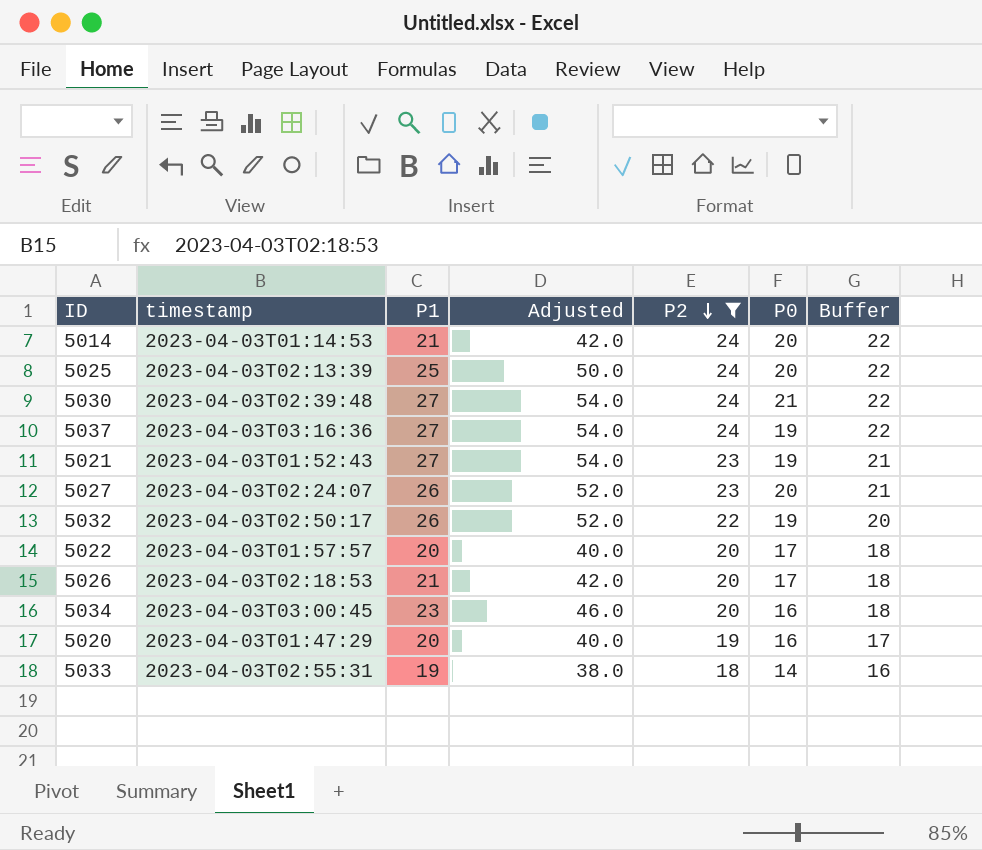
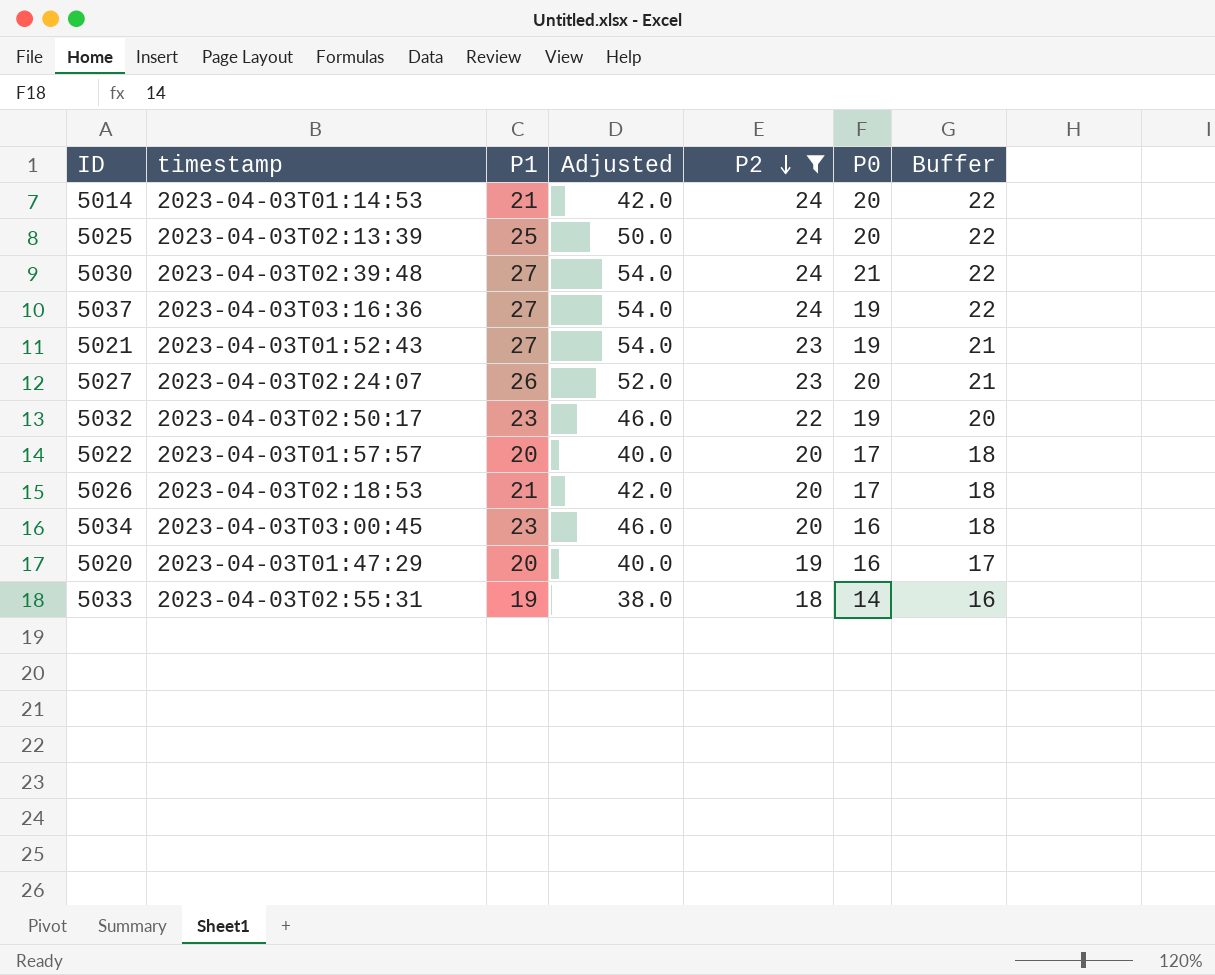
5032 | P1: 26 -> 23
5032 | Adjusted: 52.0 -> 46.0

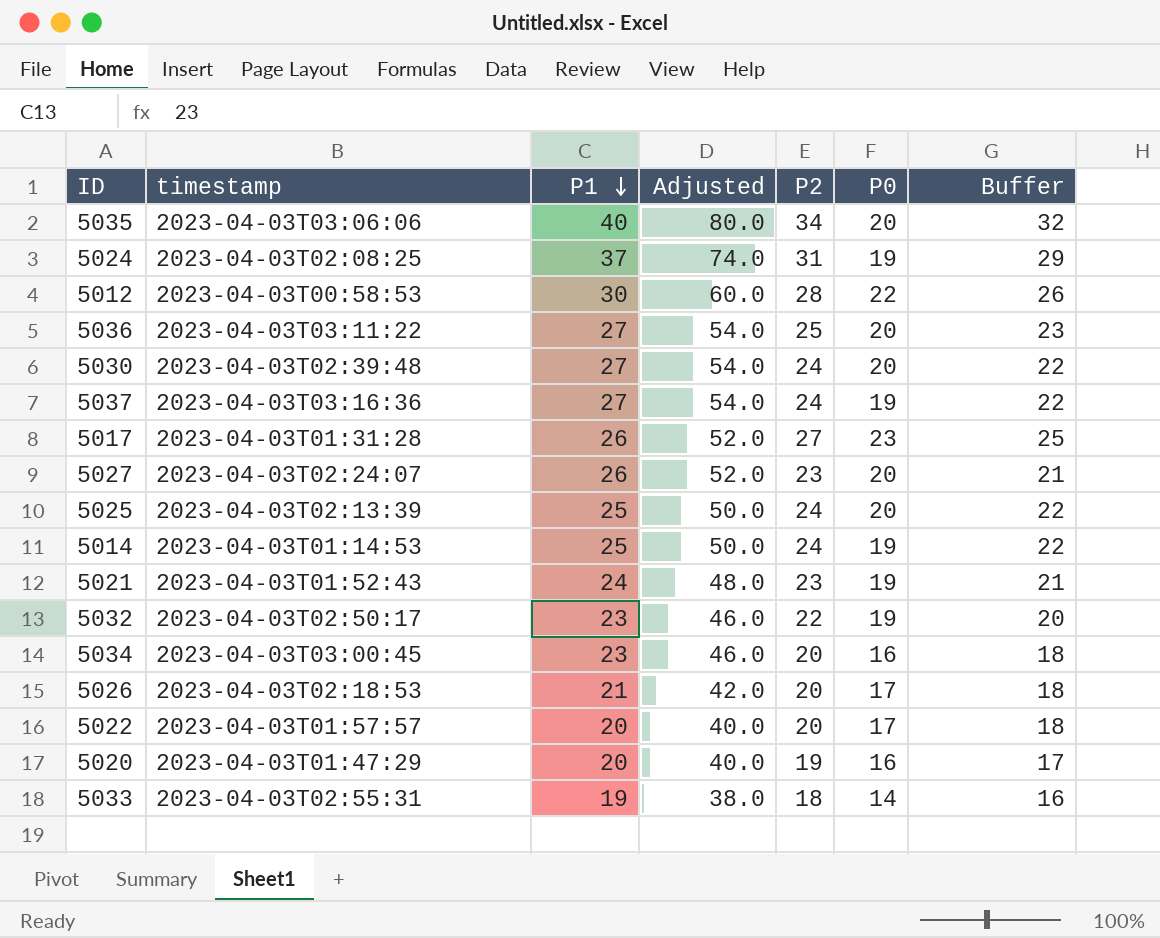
filter: P2 <= 24 -> none
row order: P2 descending -> P1 descending
5030 | P0: 21 -> 20
5014 | P1: 21 -> 25
5014 | Adjusted: 42.0 -> 50.0
5014 | P0: 20 -> 19
5021 | P1: 27 -> 24
5021 | Adjusted: 54.0 -> 48.0

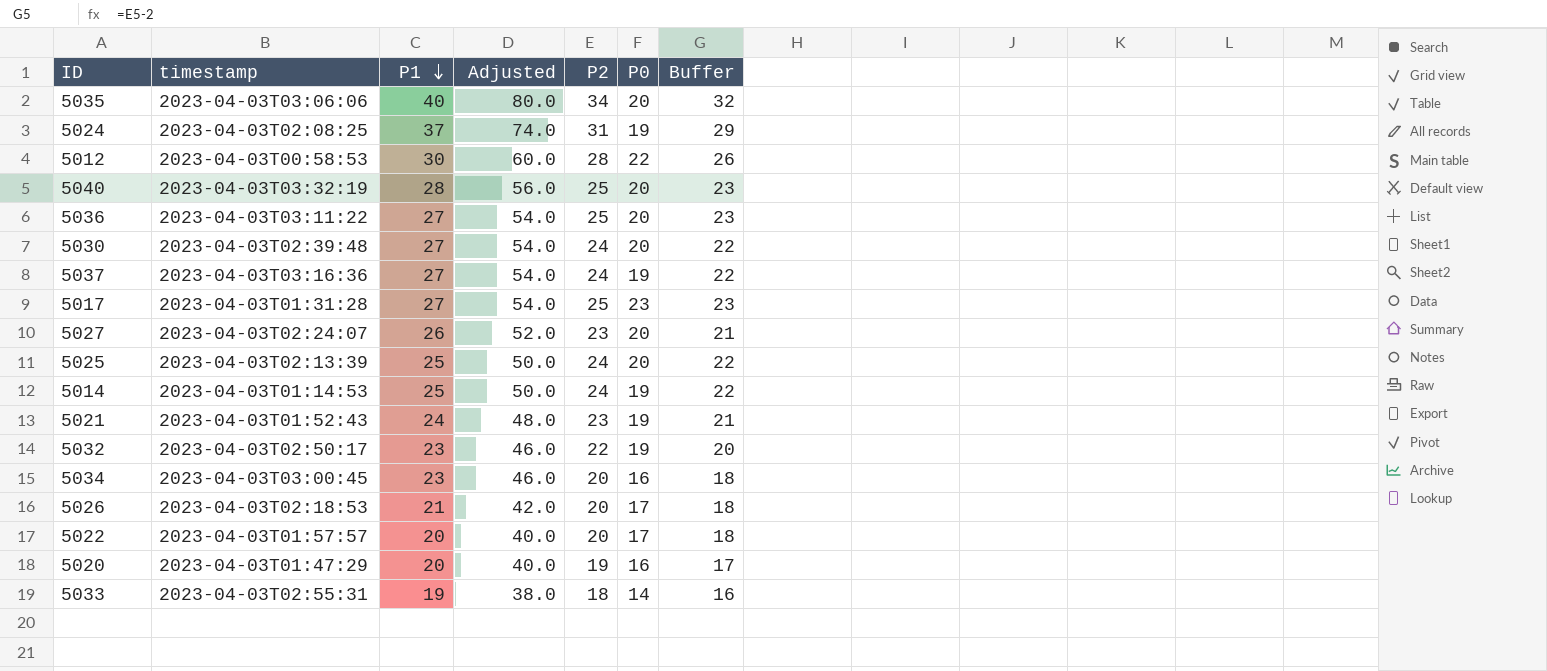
row 5040: none -> 2023-04-03T03:32:19 | 28 | 56.0 | 25 | 20 | 23
5017 | P1: 26 -> 27
5017 | Adjusted: 52.0 -> 54.0
5017 | P2: 27 -> 25
5017 | Buffer: 25 -> 23

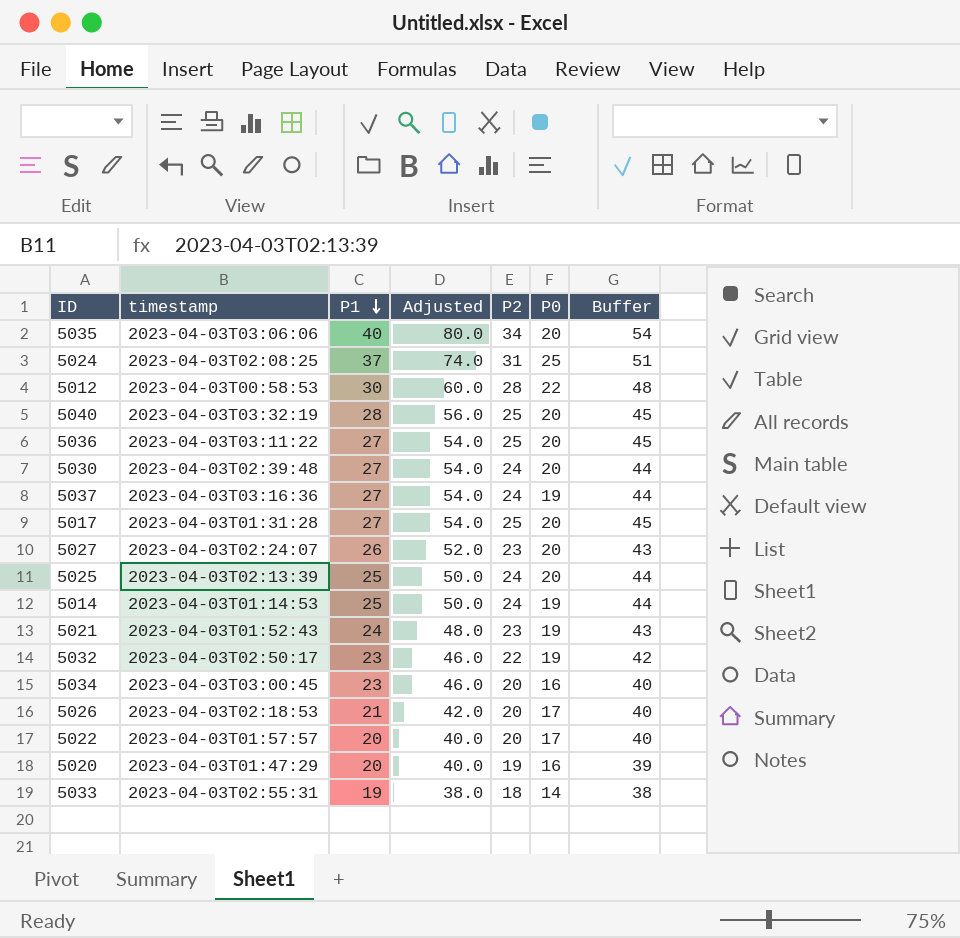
column Buffer | formula: [P2] - 2 -> [P2] + 20
5024 | P0: 19 -> 25
5017 | P0: 23 -> 20

